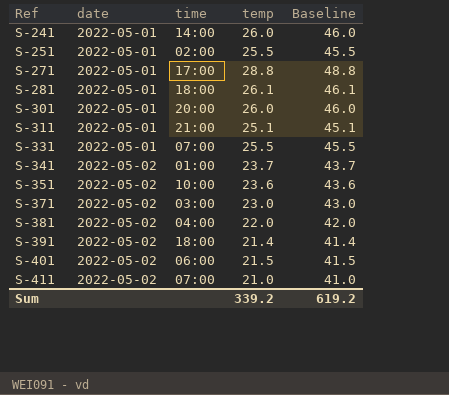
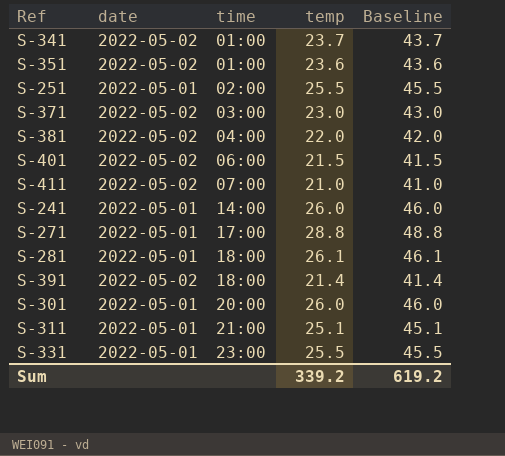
row order: Ref ascending -> time ascending
S-351 | time: 10:00 -> 01:00
S-331 | time: 07:00 -> 23:00

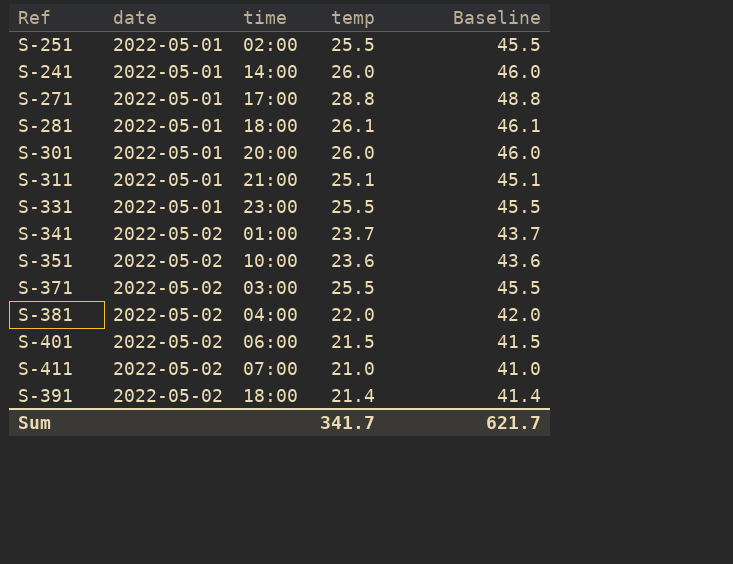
row order: time ascending -> date ascending
S-351 | time: 01:00 -> 10:00
S-371 | temp: 23.0 -> 25.5
S-371 | Baseline: 43.0 -> 45.5
Sum | temp: 339.2 -> 341.7
Sum | Baseline: 619.2 -> 621.7

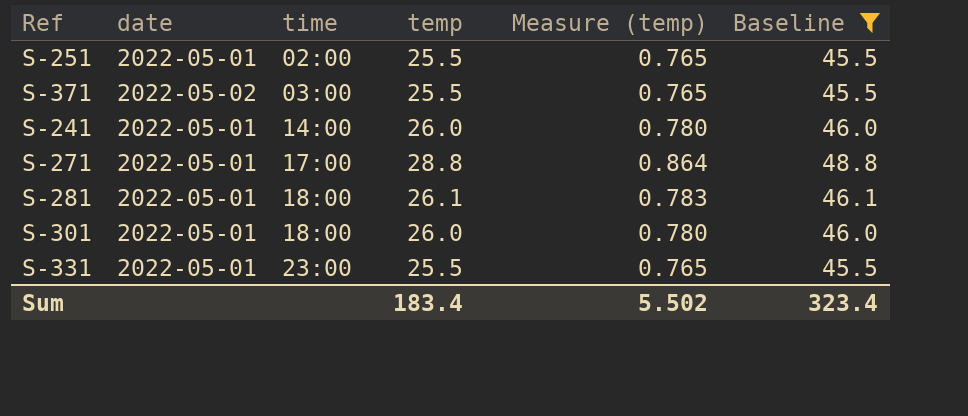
filter: none -> Baseline >= 45.5
row order: date ascending -> time ascending
column Measure (temp) | formula: none -> [temp] * 0.03
S-301 | time: 20:00 -> 18:00
Sum | temp: 341.7 -> 183.4
Sum | Baseline: 621.7 -> 323.4

